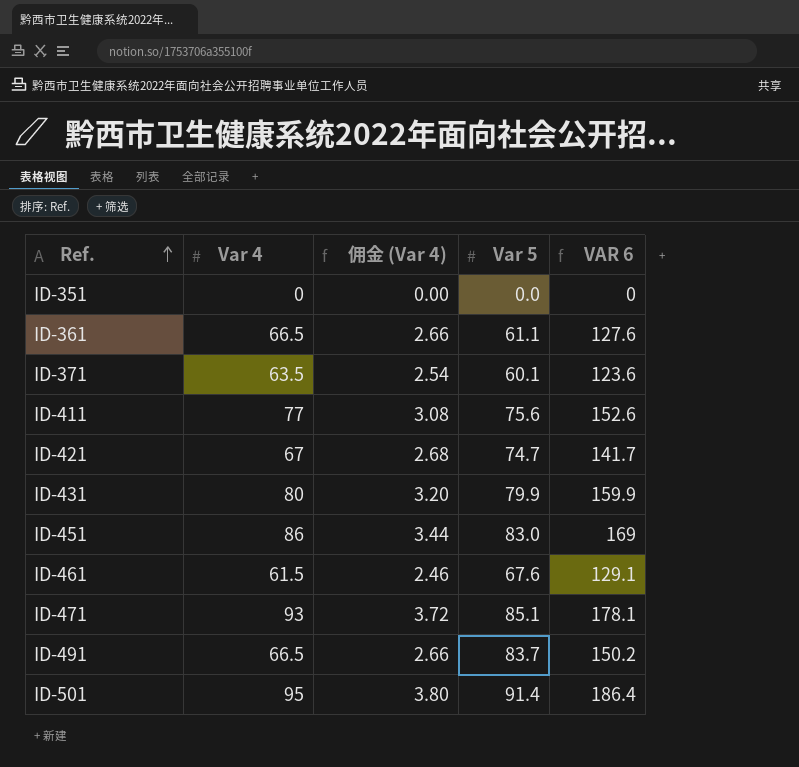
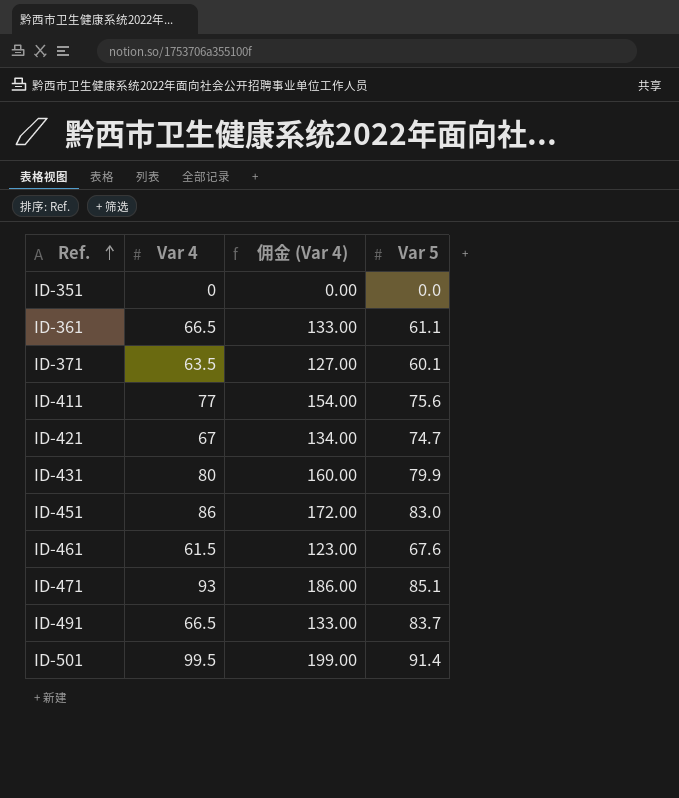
column VAR 6 | formula: [Var 4] + [Var 5] -> none
column 佣金 (Var 4) | formula: [Var 4] * 0.04 -> [Var 4] * 2
ID-501 | Var 4: 95 -> 99.5

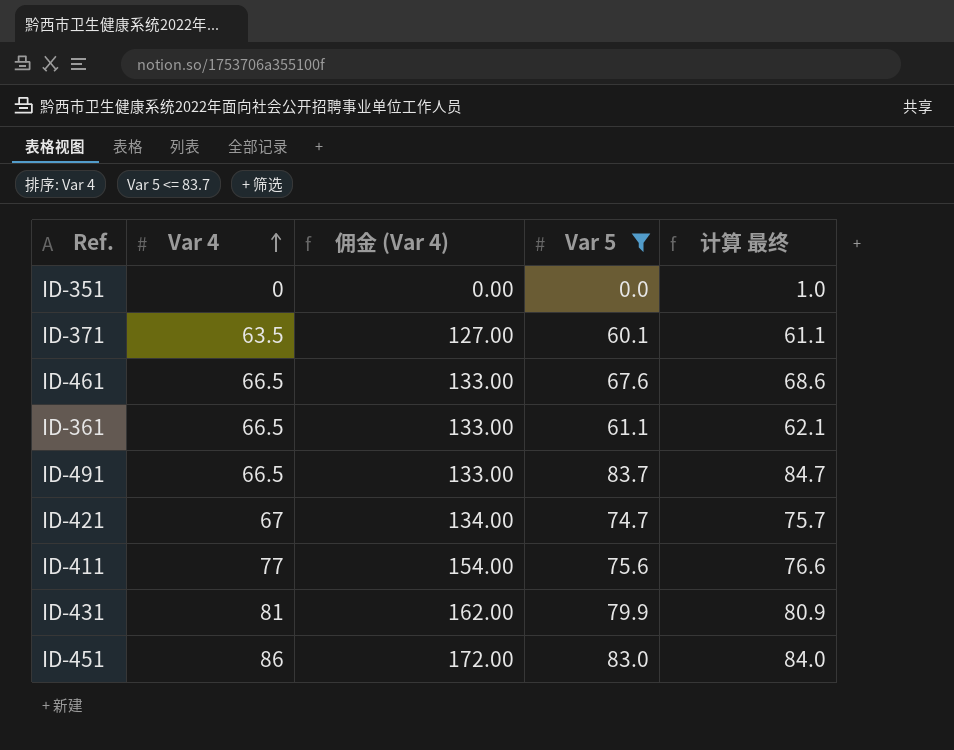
filter: none -> Var 5 <= 83.7
row order: Ref. ascending -> Var 4 ascending
column 计算 最终 | formula: none -> [Var 5] + 1
ID-461 | Var 4: 61.5 -> 66.5
ID-461 | 佣金 (Var 4): 123.00 -> 133.00
ID-431 | Var 4: 80 -> 81
ID-431 | 佣金 (Var 4): 160.00 -> 162.00

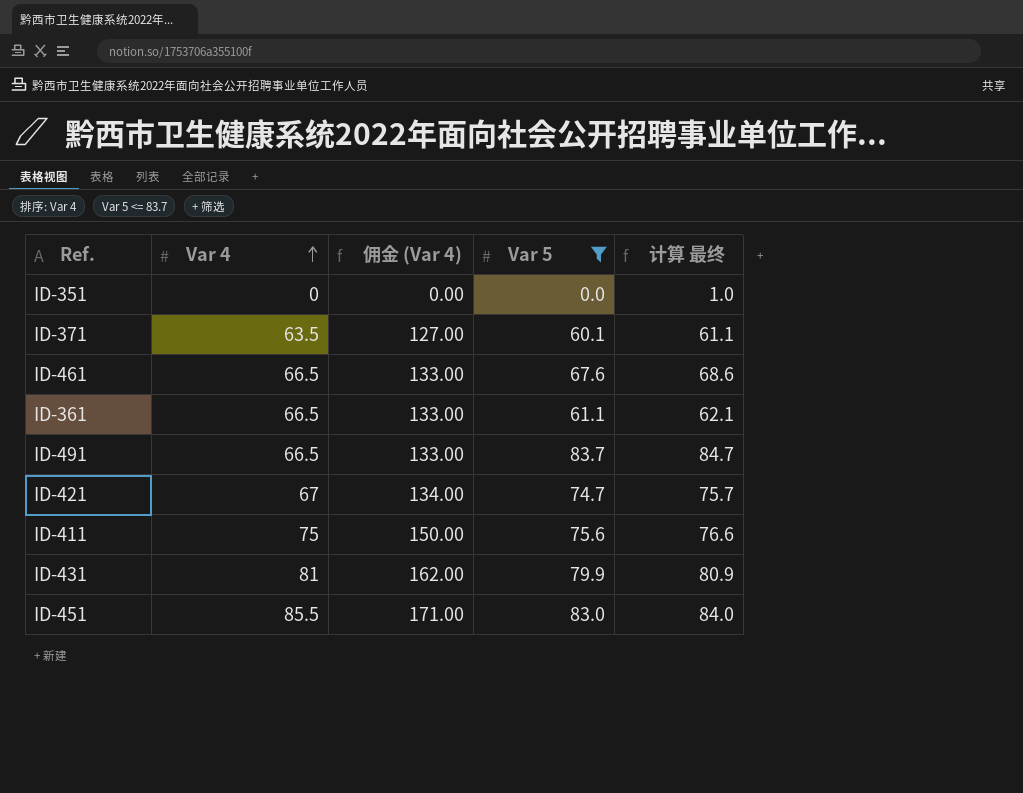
ID-411 | Var 4: 77 -> 75
ID-411 | 佣金 (Var 4): 154.00 -> 150.00
ID-451 | Var 4: 86 -> 85.5
ID-451 | 佣金 (Var 4): 172.00 -> 171.00

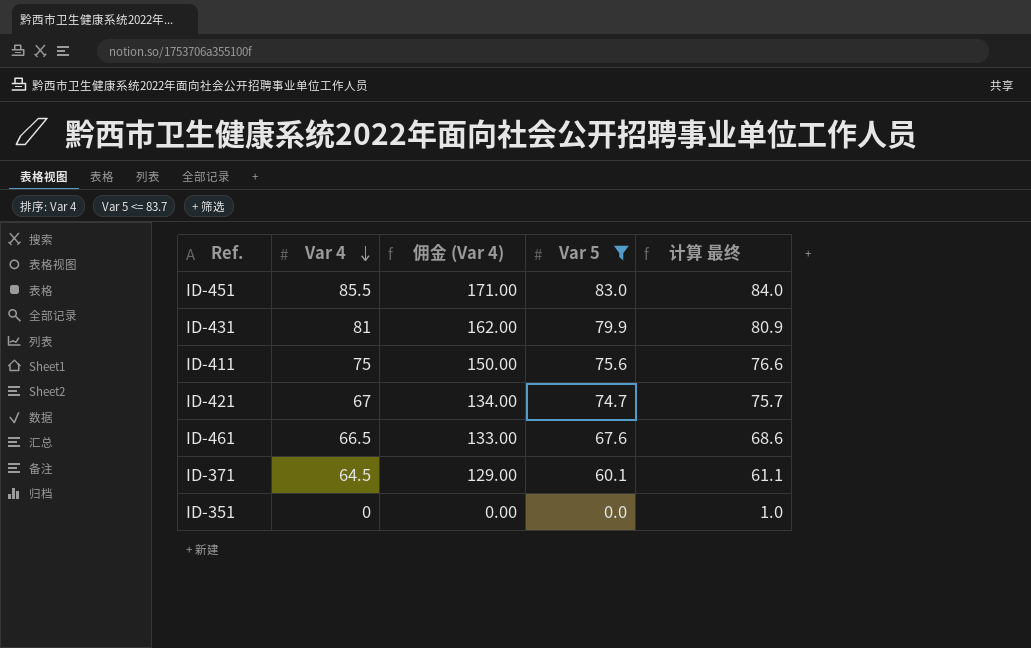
row order: Var 4 ascending -> Var 4 descending
row ID-361: 66.5 | 133.00 | 61.1 | 62.1 -> none
row ID-491: 66.5 | 133.00 | 83.7 | 84.7 -> none
ID-371 | Var 4: 63.5 -> 64.5
ID-371 | 佣金 (Var 4): 127.00 -> 129.00

